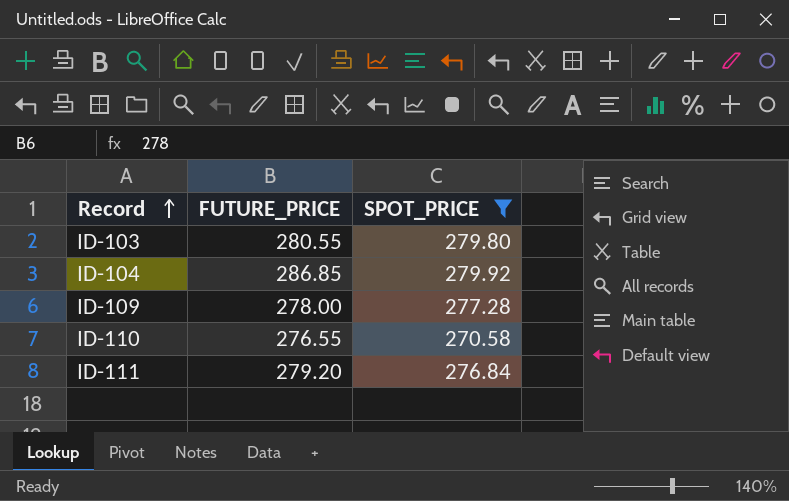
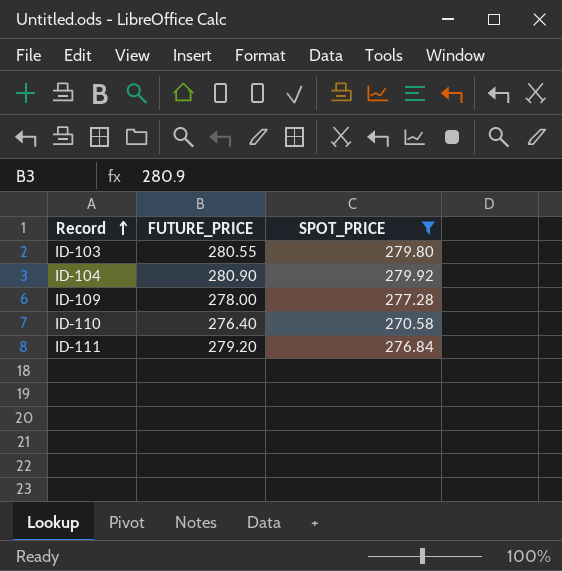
ID-104 | FUTURE_PRICE: 286.85 -> 280.90
ID-110 | FUTURE_PRICE: 276.55 -> 276.40

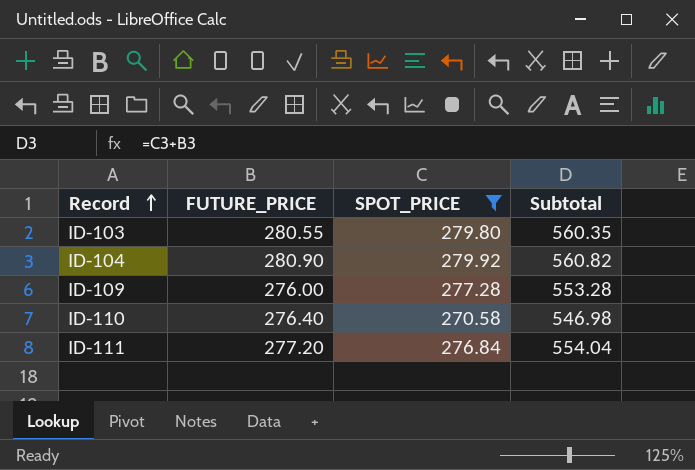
column Subtotal | formula: none -> [FUTURE_PRICE] + [SPOT_PRICE]
ID-109 | FUTURE_PRICE: 278.00 -> 276.00
ID-111 | FUTURE_PRICE: 279.20 -> 277.20

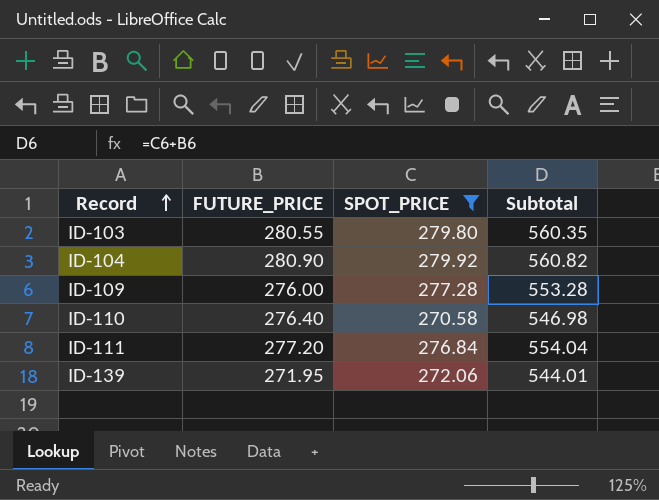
row ID-139: none -> 271.95 | 272.06 | 544.01

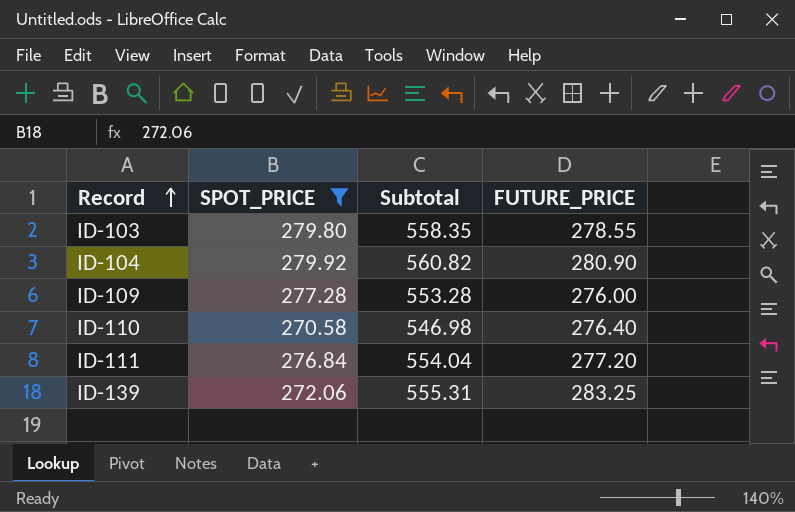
column FUTURE_PRICE | position: 2 -> 4
ID-103 | Subtotal: 560.35 -> 558.35
ID-103 | FUTURE_PRICE: 280.55 -> 278.55
ID-139 | Subtotal: 544.01 -> 555.31
ID-139 | FUTURE_PRICE: 271.95 -> 283.25

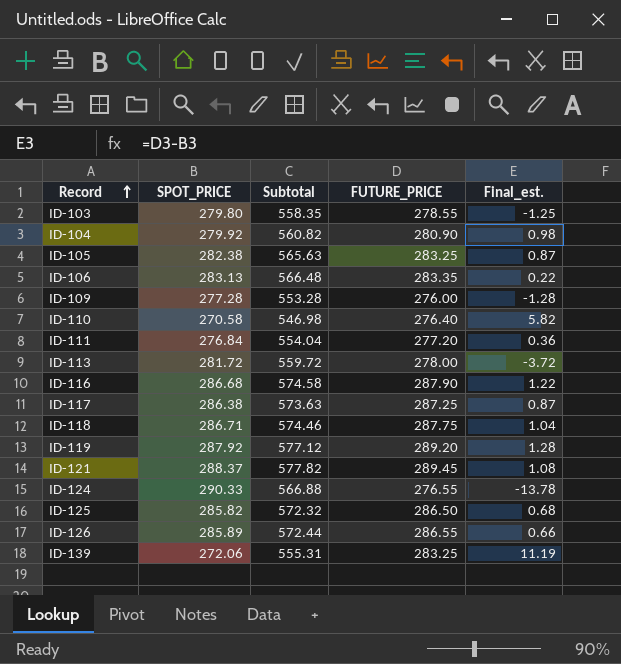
filter: SPOT_PRICE <= 279.92 -> none
column Final_est. | formula: none -> [FUTURE_PRICE] - [SPOT_PRICE]

